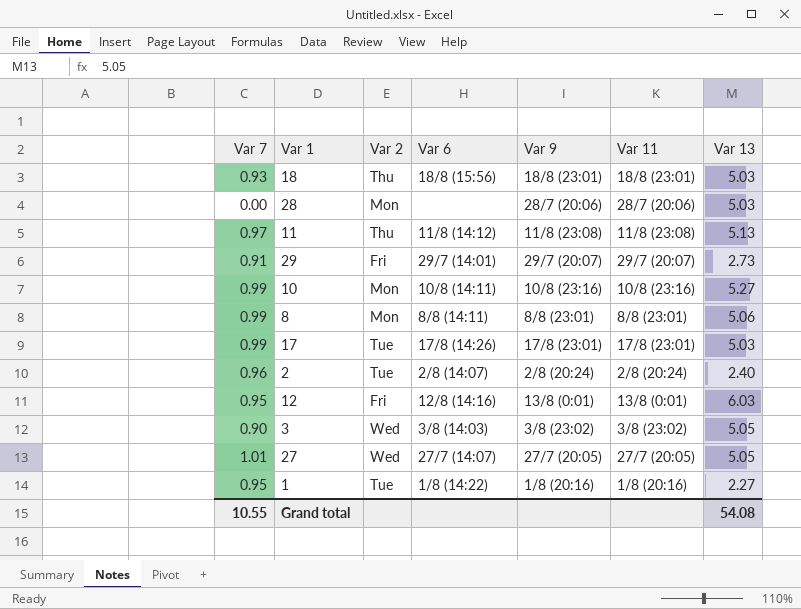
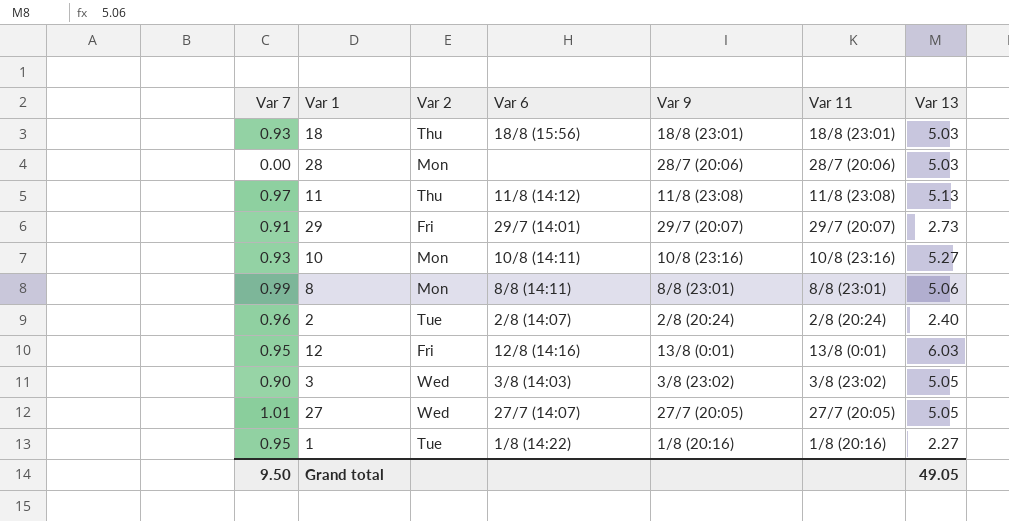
row 17: 0.99 | Tue | 17/8 (14:26) | 17/8 (23:01) | 17/8 (23:01) | 5.03 -> none
10 | Var 7: 0.99 -> 0.93
Grand total | Var 7: 10.55 -> 9.50
Grand total | Var 13: 54.08 -> 49.05

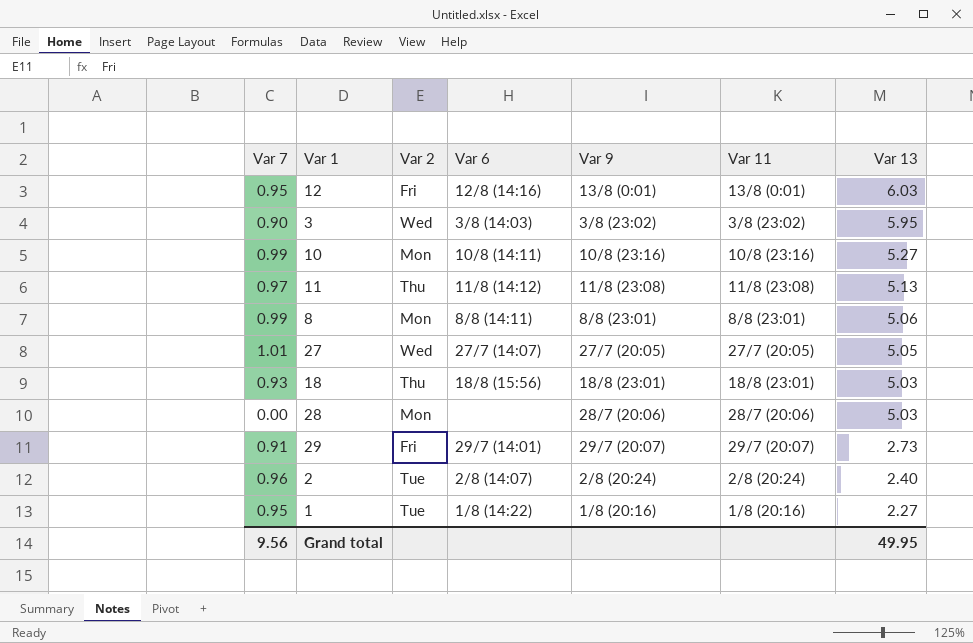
row order: none -> Var 13 descending
3 | Var 13: 5.05 -> 5.95
10 | Var 7: 0.93 -> 0.99
Grand total | Var 7: 9.50 -> 9.56
Grand total | Var 13: 49.05 -> 49.95

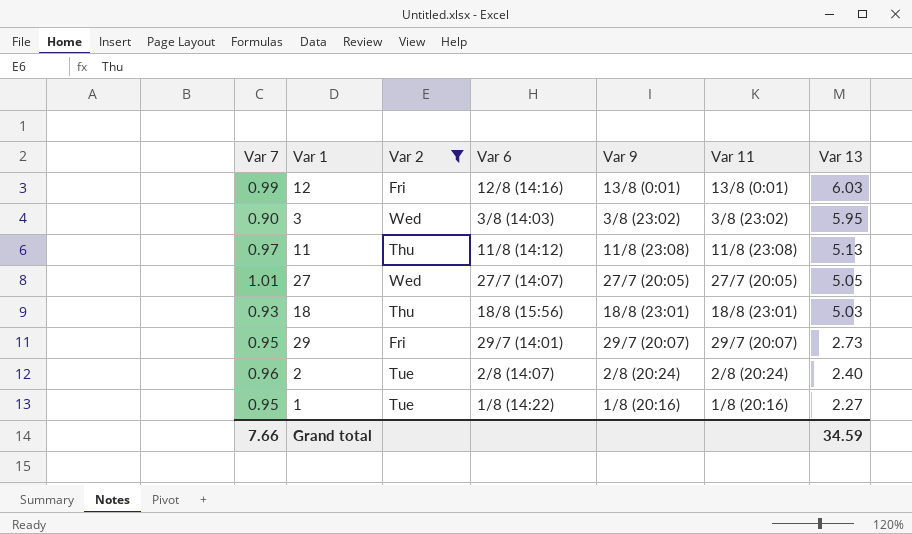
filter: none -> Var 2 != Mon
12 | Var 7: 0.95 -> 0.99
29 | Var 7: 0.91 -> 0.95
Grand total | Var 7: 9.56 -> 7.66
Grand total | Var 13: 49.95 -> 34.59

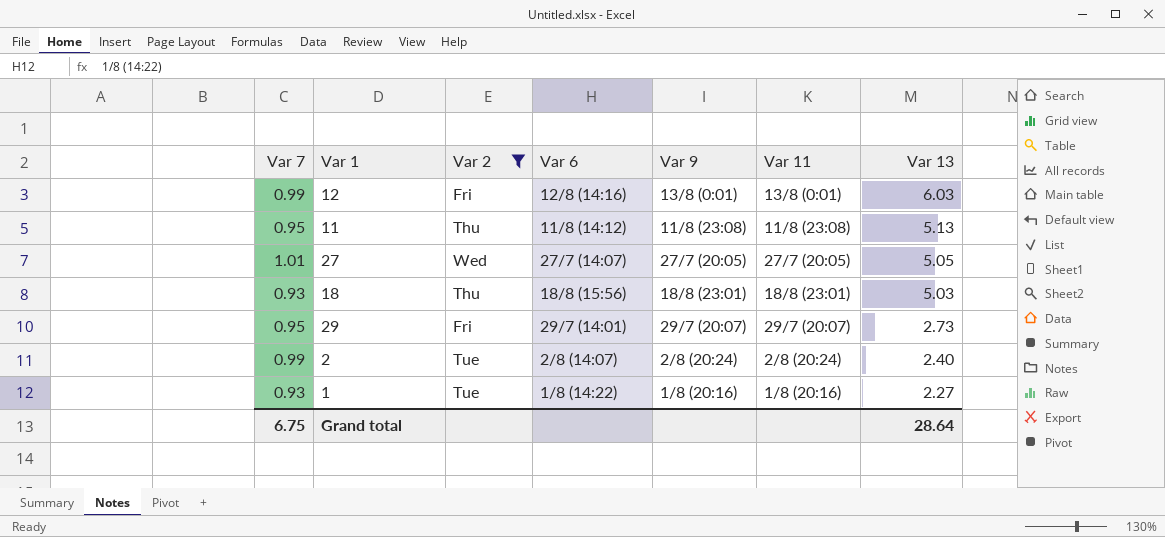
row 3: 0.90 | Wed | 3/8 (14:03) | 3/8 (23:02) | 3/8 (23:02) | 5.95 -> none
11 | Var 7: 0.97 -> 0.95
2 | Var 7: 0.96 -> 0.99
1 | Var 7: 0.95 -> 0.93
Grand total | Var 7: 7.66 -> 6.75
Grand total | Var 13: 34.59 -> 28.64

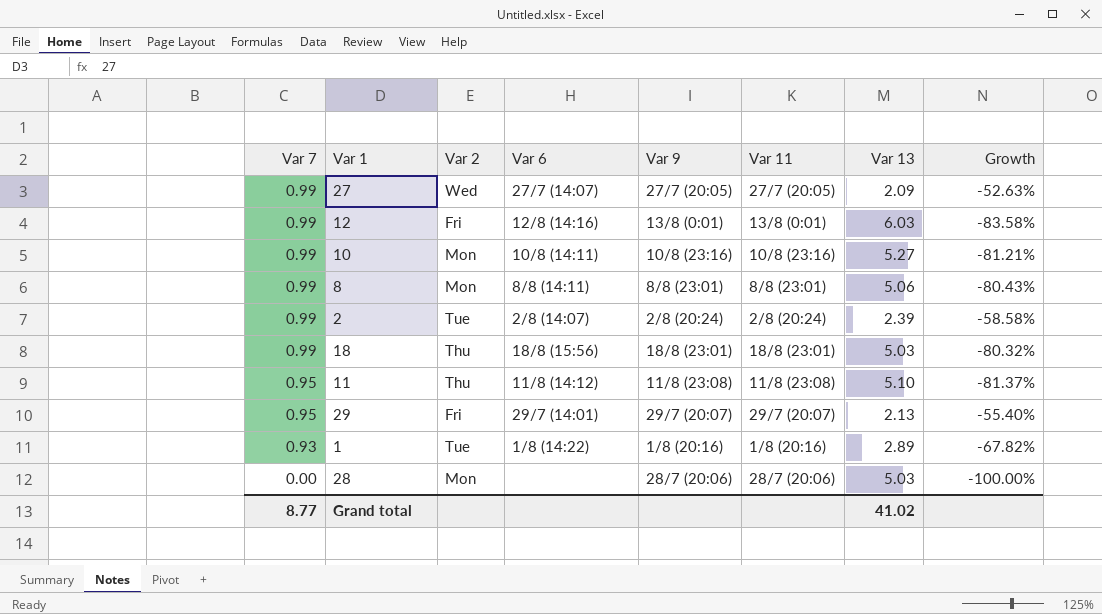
filter: Var 2 != Mon -> none
row order: Var 13 descending -> Var 7 descending
column Growth | formula: none -> ([Var 7] - [Var 13]) / [Var 13]
27 | Var 7: 1.01 -> 0.99
27 | Var 13: 5.05 -> 2.09
2 | Var 13: 2.40 -> 2.39
18 | Var 7: 0.93 -> 0.99
11 | Var 13: 5.13 -> 5.10
29 | Var 13: 2.73 -> 2.13
1 | Var 13: 2.27 -> 2.89
Grand total | Var 7: 6.75 -> 8.77
Grand total | Var 13: 28.64 -> 41.02

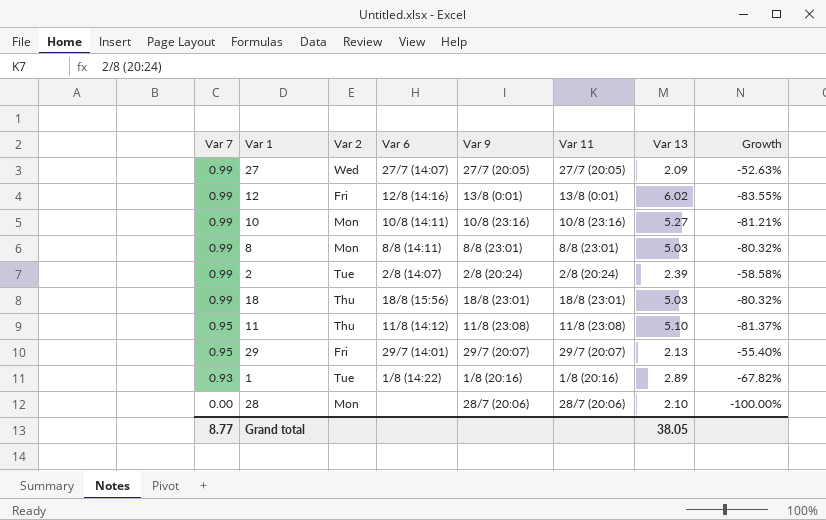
12 | Var 13: 6.03 -> 6.02
12 | Growth: -83.58% -> -83.55%
8 | Var 13: 5.06 -> 5.03
8 | Growth: -80.43% -> -80.32%
28 | Var 13: 5.03 -> 2.10
Grand total | Var 13: 41.02 -> 38.05

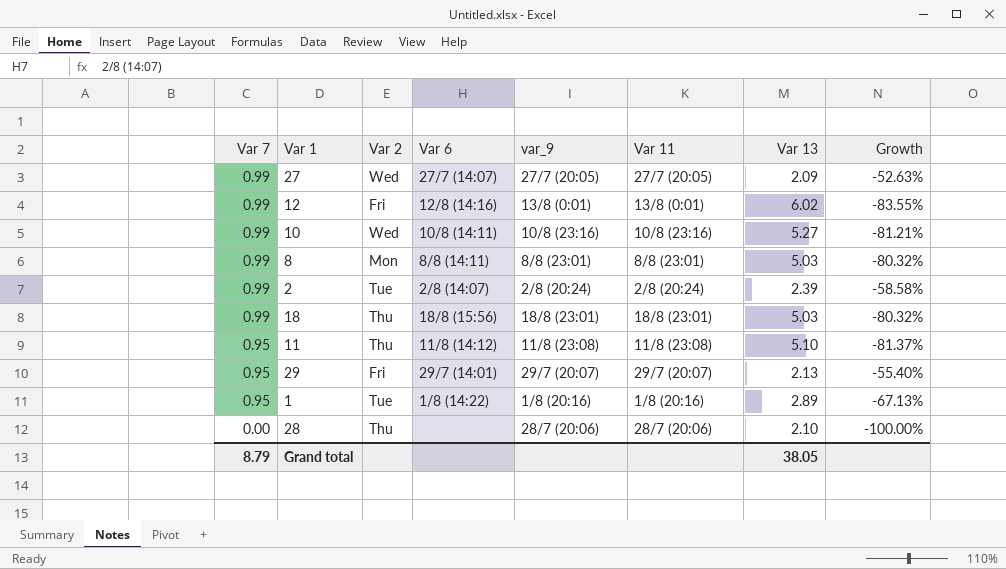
column name: Var 9 -> var_9
10 | Var 2: Mon -> Wed
1 | Var 7: 0.93 -> 0.95
1 | Growth: -67.82% -> -67.13%
28 | Var 2: Mon -> Thu
Grand total | Var 7: 8.77 -> 8.79

